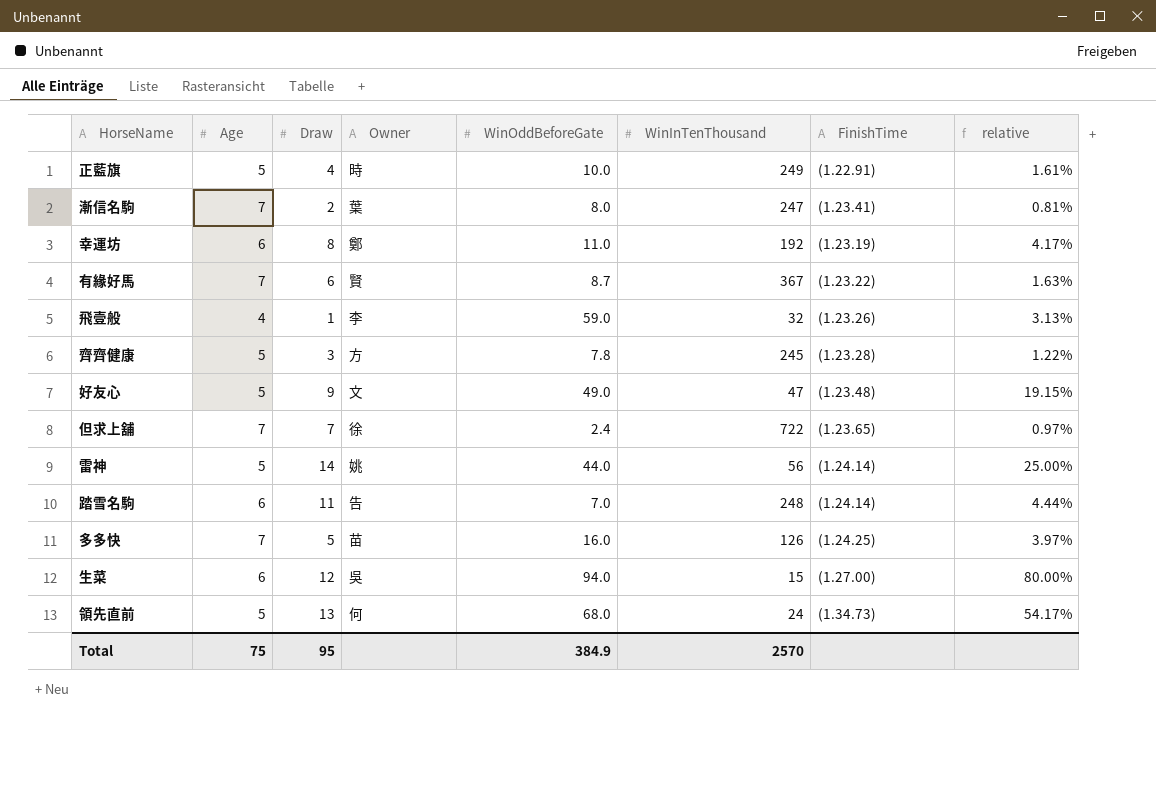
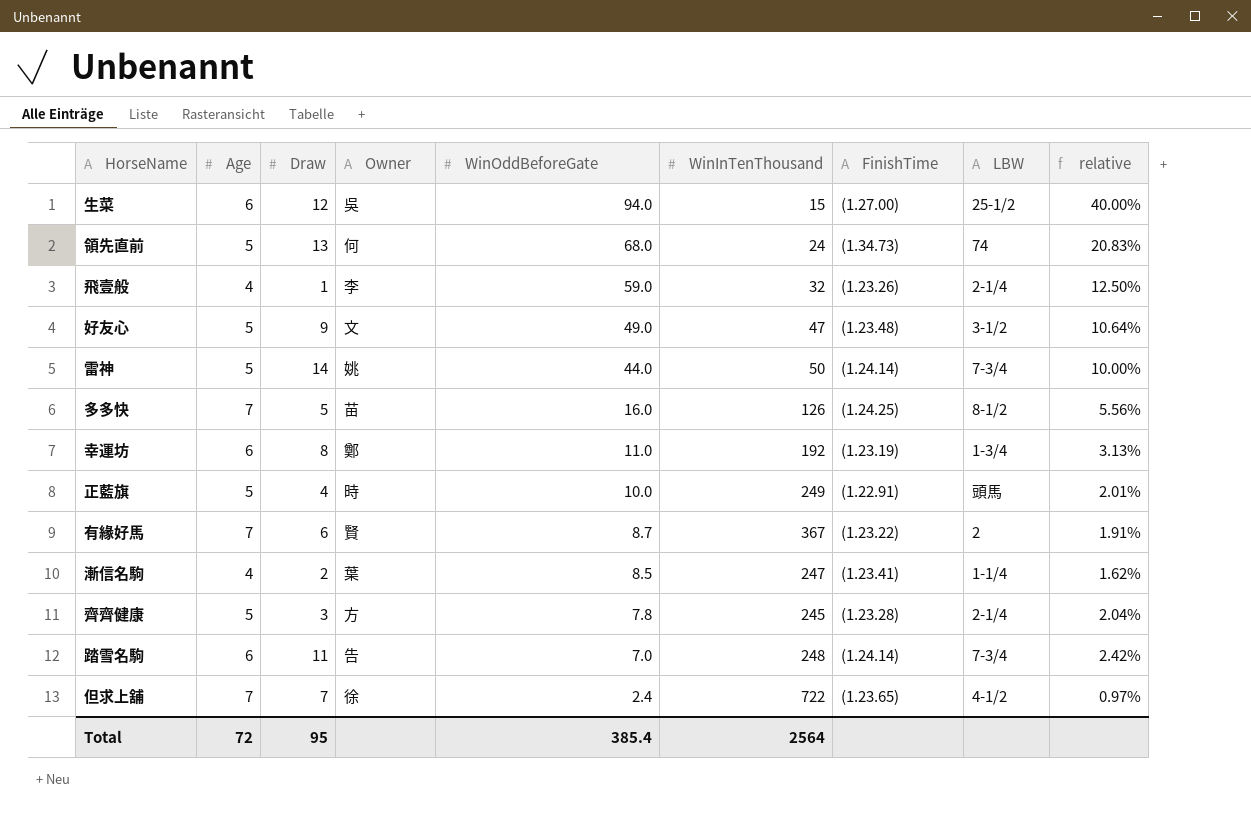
row order: none -> WinOddBeforeGate descending
column LBW | position: none -> 8
column relative | formula: [Draw] / [WinInTenThousand] -> [Age] / [WinInTenThousand]
雷神 | WinInTenThousand: 56 -> 50
漸信名駒 | Age: 7 -> 4
漸信名駒 | WinOddBeforeGate: 8.0 -> 8.5
Total | Age: 75 -> 72
Total | WinOddBeforeGate: 384.9 -> 385.4
Total | WinInTenThousand: 2570 -> 2564

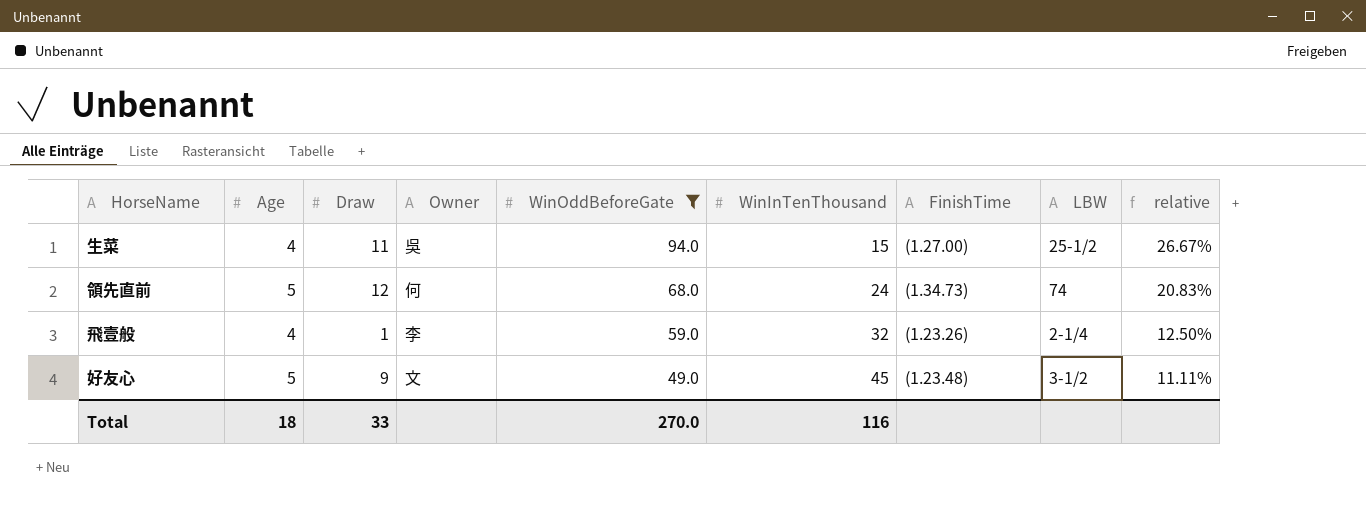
filter: none -> WinOddBeforeGate >= 49.0
生菜 | Age: 6 -> 4
生菜 | Draw: 12 -> 11
生菜 | relative: 40.00% -> 26.67%
領先直前 | Draw: 13 -> 12
好友心 | WinInTenThousand: 47 -> 45
好友心 | relative: 10.64% -> 11.11%
Total | Age: 72 -> 18
Total | Draw: 95 -> 33
Total | WinOddBeforeGate: 385.4 -> 270.0
Total | WinInTenThousand: 2564 -> 116

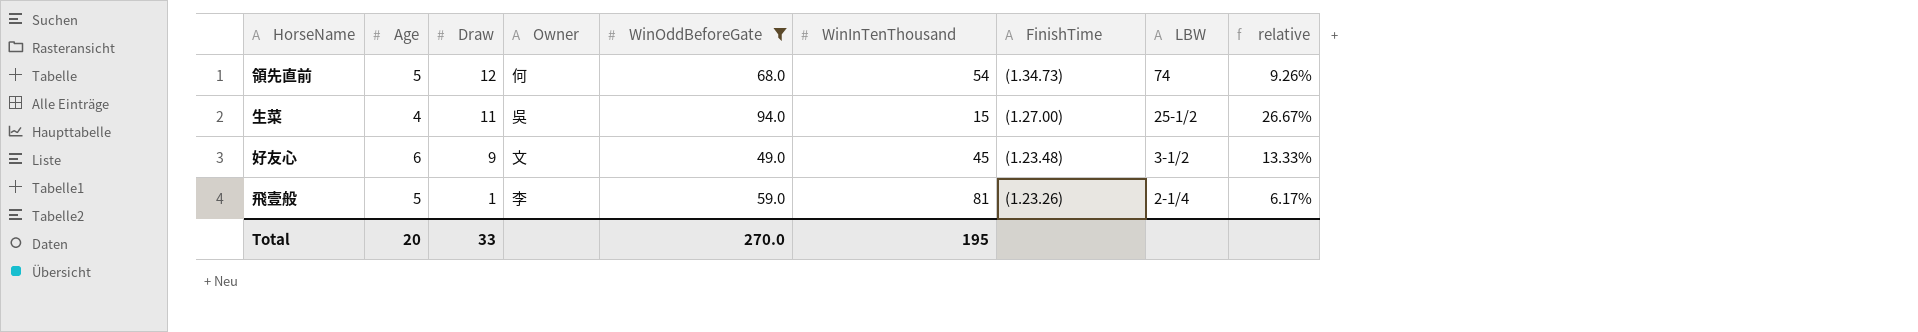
row order: WinOddBeforeGate descending -> Draw descending
領先直前 | WinInTenThousand: 24 -> 54
領先直前 | relative: 20.83% -> 9.26%
好友心 | Age: 5 -> 6
好友心 | relative: 11.11% -> 13.33%
飛壹般 | Age: 4 -> 5
飛壹般 | WinInTenThousand: 32 -> 81
飛壹般 | relative: 12.50% -> 6.17%
Total | Age: 18 -> 20
Total | WinInTenThousand: 116 -> 195

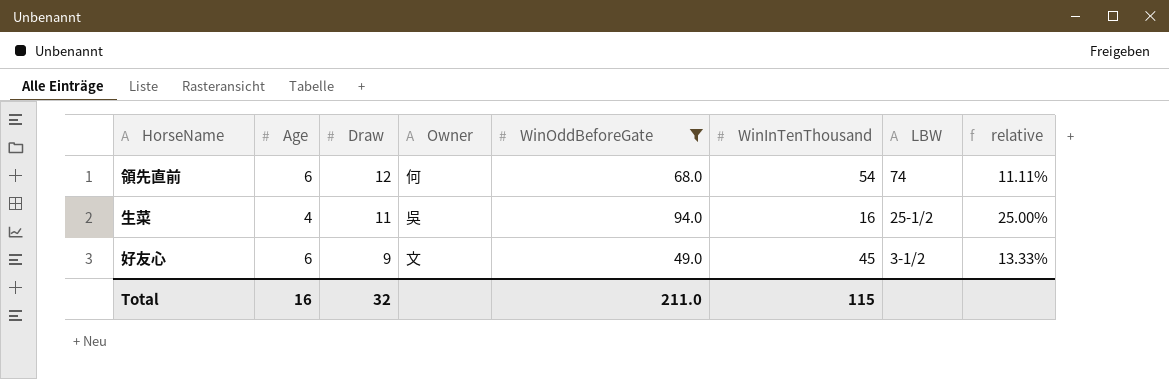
column FinishTime | position: 7 -> none
row 飛壹般: 5 | 1 | 李 | 59.0 | 81 | (1.23.26) | 2-1/4 | 6.17% -> none
領先直前 | Age: 5 -> 6
領先直前 | relative: 9.26% -> 11.11%
生菜 | WinInTenThousand: 15 -> 16
生菜 | relative: 26.67% -> 25.00%
Total | Age: 20 -> 16
Total | Draw: 33 -> 32
Total | WinOddBeforeGate: 270.0 -> 211.0
Total | WinInTenThousand: 195 -> 115

